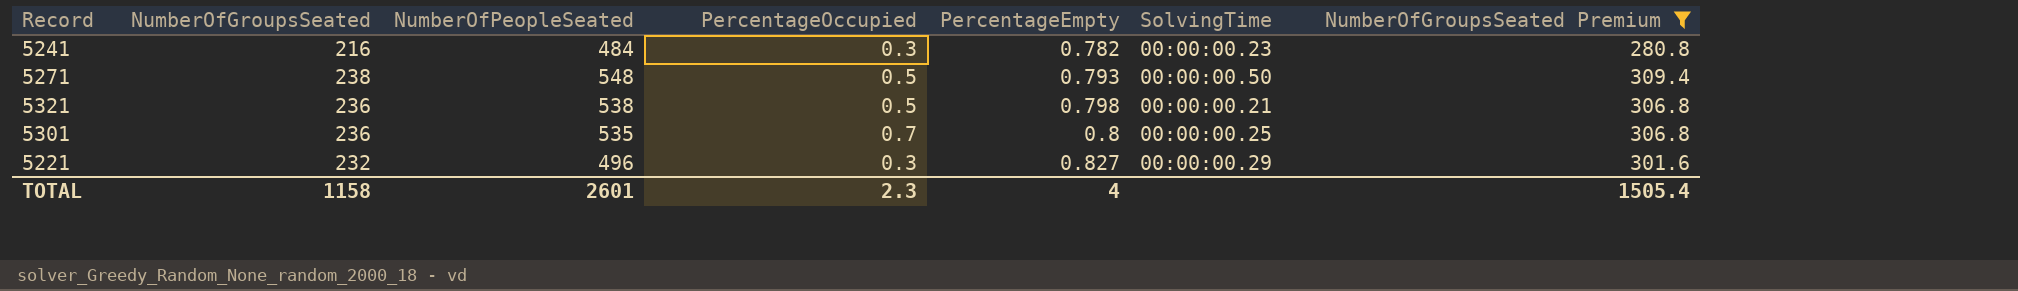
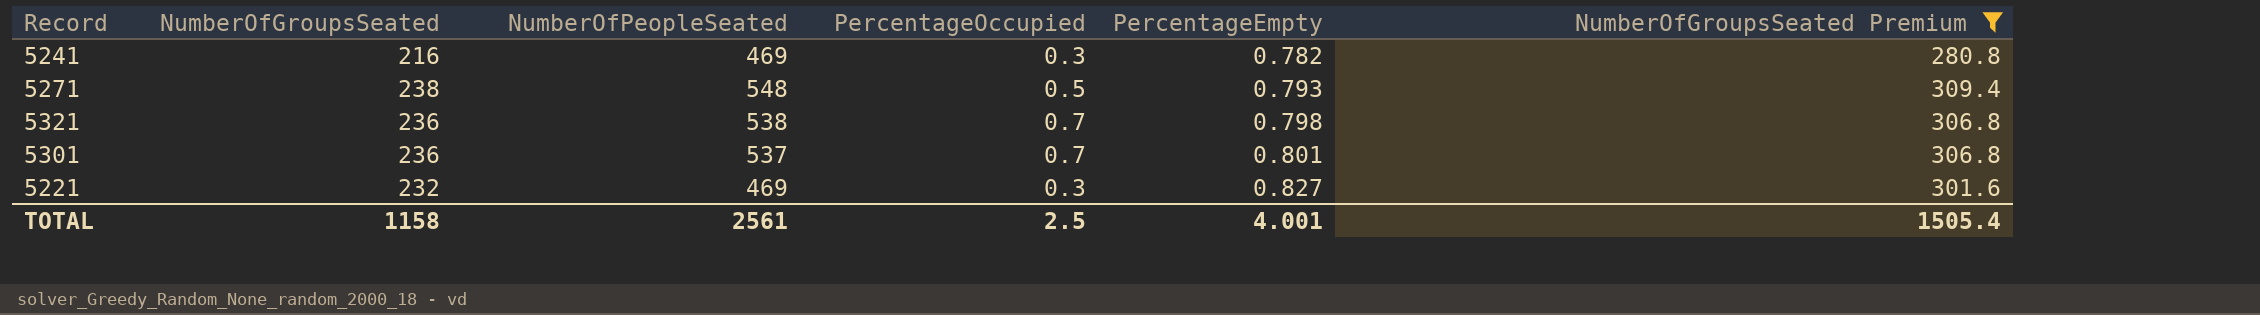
column SolvingTime | position: 6 -> none
5241 | NumberOfPeopleSeated: 484 -> 469
5321 | PercentageOccupied: 0.5 -> 0.7
5301 | NumberOfPeopleSeated: 535 -> 537
5301 | PercentageEmpty: 0.8 -> 0.801
5221 | NumberOfPeopleSeated: 496 -> 469
TOTAL | NumberOfPeopleSeated: 2601 -> 2561
TOTAL | PercentageOccupied: 2.3 -> 2.5
TOTAL | PercentageEmpty: 4 -> 4.001

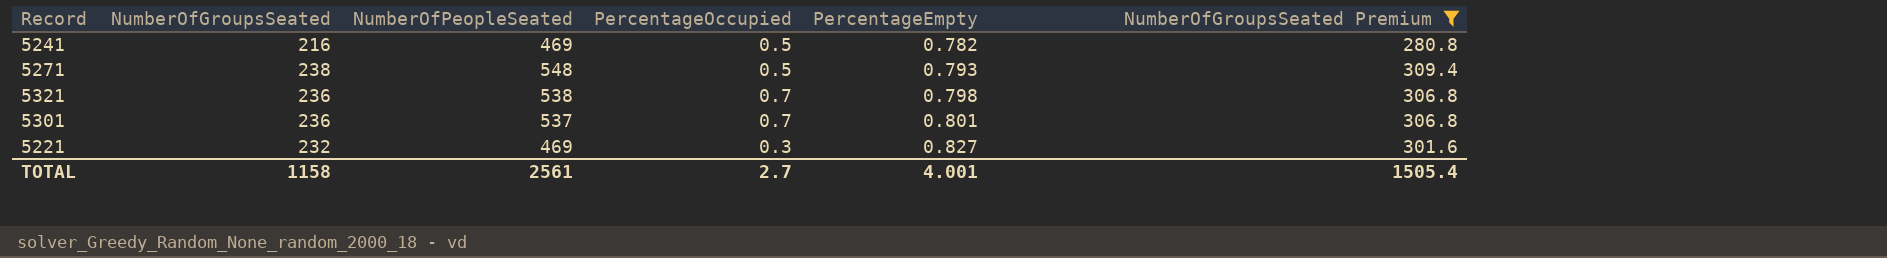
5241 | PercentageOccupied: 0.3 -> 0.5
TOTAL | PercentageOccupied: 2.5 -> 2.7

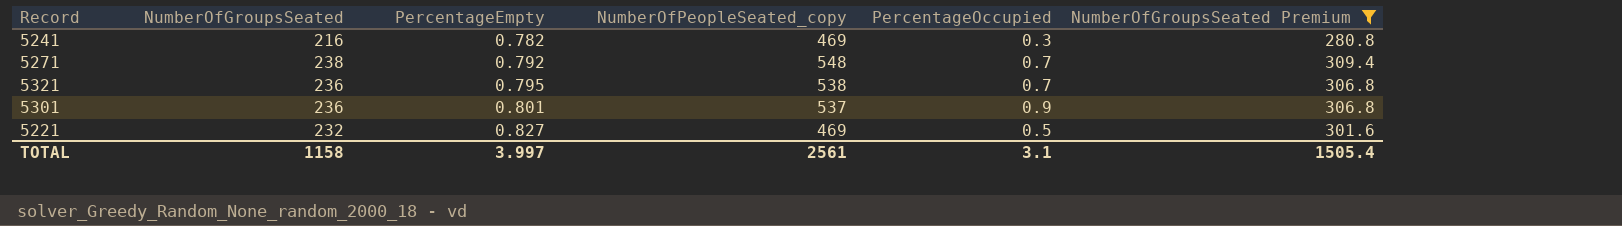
column PercentageEmpty | position: 5 -> 3
column name: NumberOfPeopleSeated -> NumberOfPeopleSeated_copy
5241 | PercentageOccupied: 0.5 -> 0.3
5271 | PercentageEmpty: 0.793 -> 0.792
5271 | PercentageOccupied: 0.5 -> 0.7
5321 | PercentageEmpty: 0.798 -> 0.795
5301 | PercentageOccupied: 0.7 -> 0.9
5221 | PercentageOccupied: 0.3 -> 0.5
TOTAL | PercentageEmpty: 4.001 -> 3.997
TOTAL | PercentageOccupied: 2.7 -> 3.1

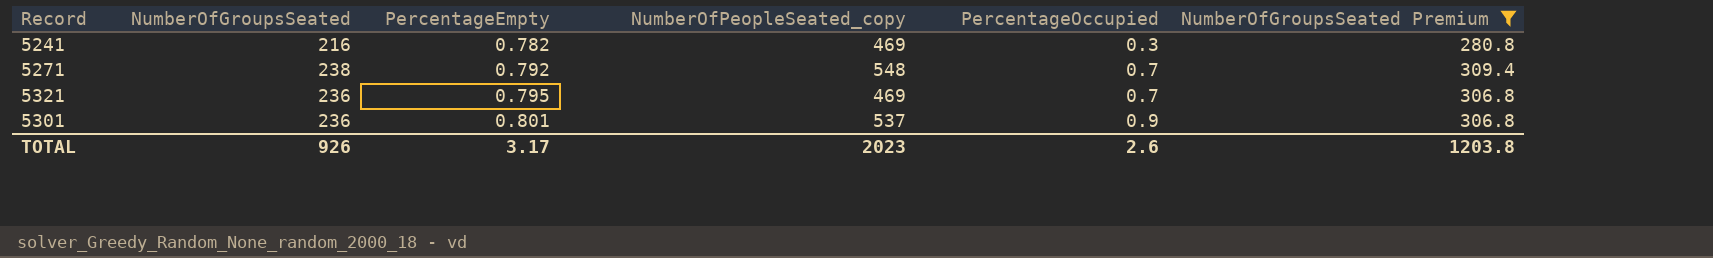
row 5221: 232 | 0.827 | 469 | 0.5 | 301.6 -> none
5321 | NumberOfPeopleSeated_copy: 538 -> 469
TOTAL | NumberOfGroupsSeated: 1158 -> 926
TOTAL | PercentageEmpty: 3.997 -> 3.17
TOTAL | NumberOfPeopleSeated_copy: 2561 -> 2023
TOTAL | PercentageOccupied: 3.1 -> 2.6
TOTAL | NumberOfGroupsSeated Premium: 1505.4 -> 1203.8

